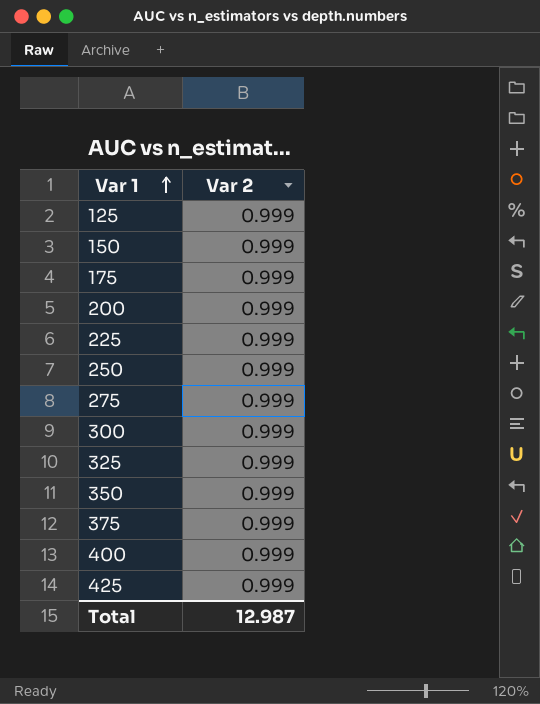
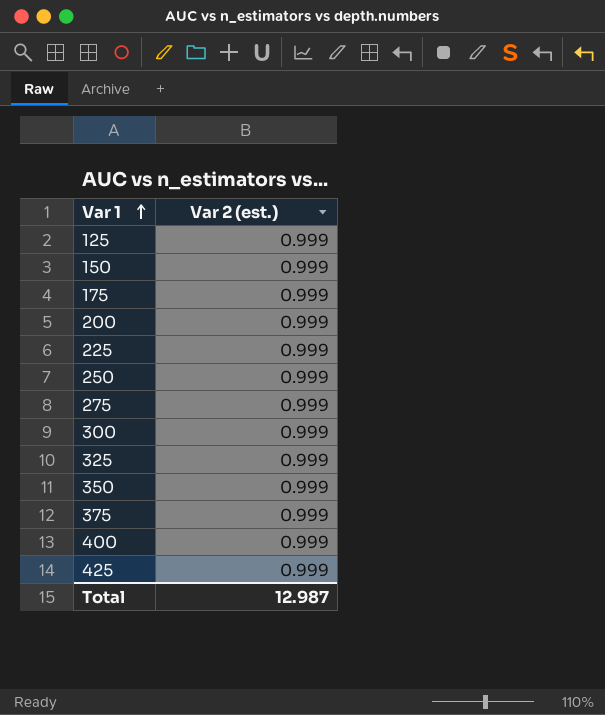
column name: Var 2 -> Var 2 (est.)

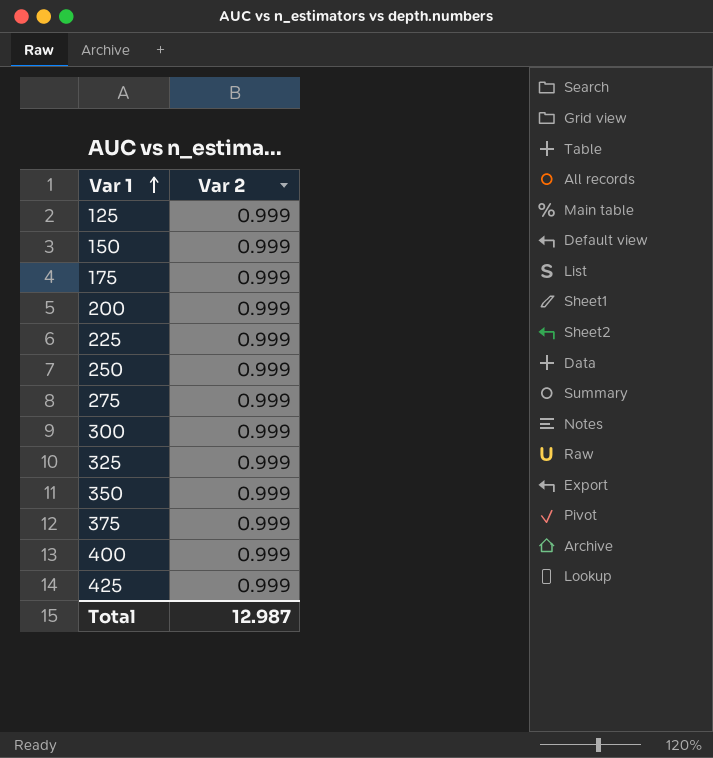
column name: Var 2 (est.) -> Var 2

